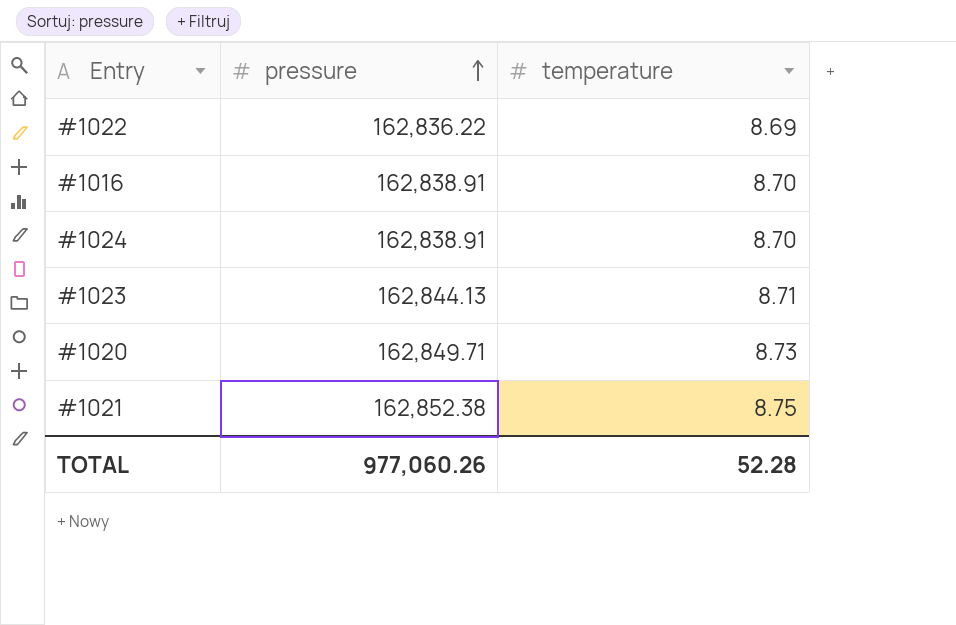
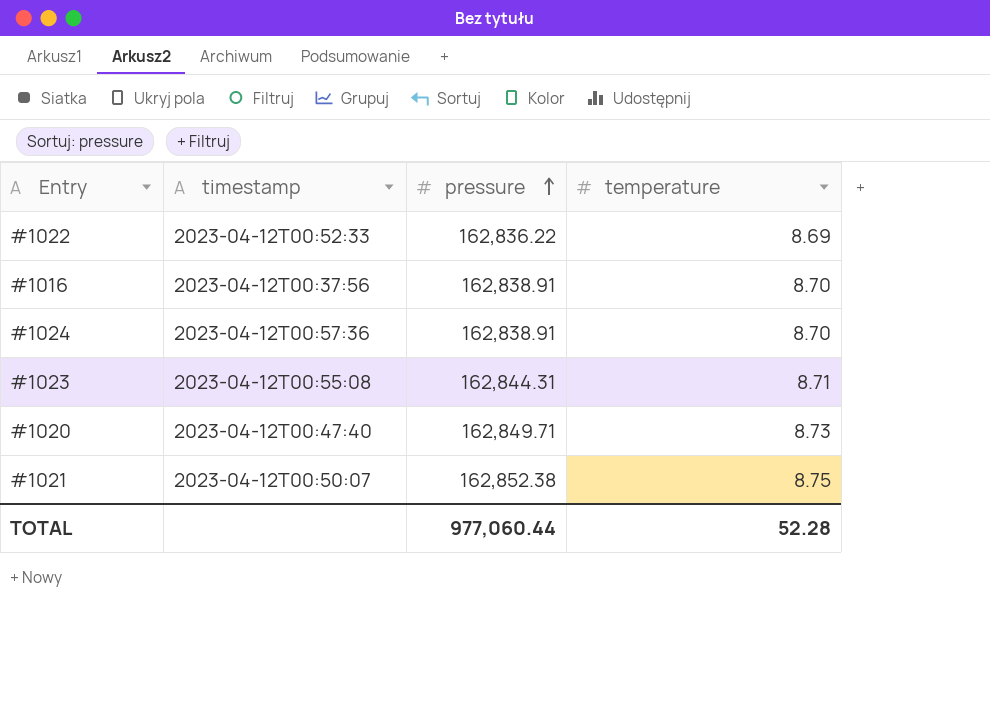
column timestamp | position: none -> 2
#1023 | pressure: 162,844.13 -> 162,844.31
TOTAL | pressure: 977,060.26 -> 977,060.44

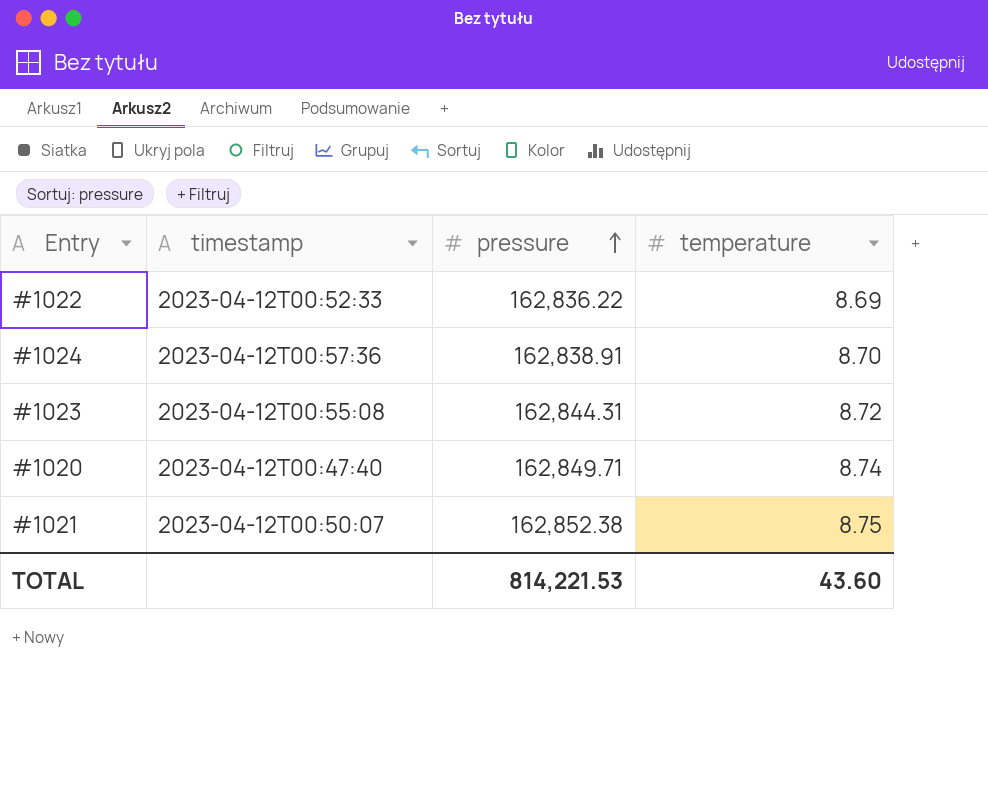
row #1016: 2023-04-12T00:37:56 | 162,838.91 | 8.70 -> none
#1023 | temperature: 8.71 -> 8.72
#1020 | temperature: 8.73 -> 8.74
TOTAL | pressure: 977,060.44 -> 814,221.53
TOTAL | temperature: 52.28 -> 43.60

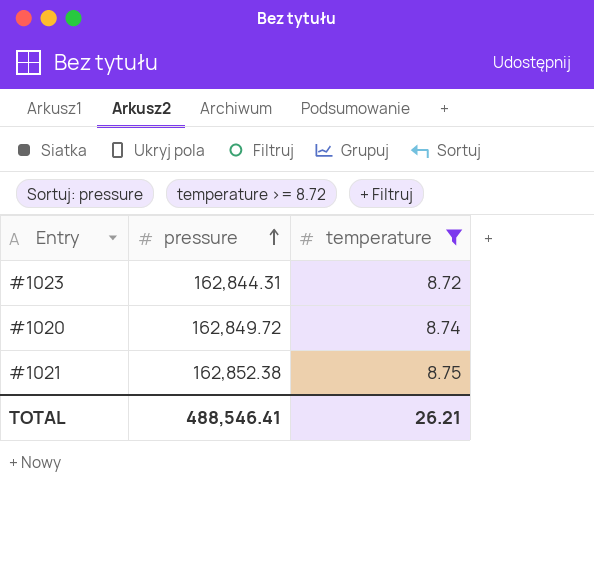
filter: none -> temperature >= 8.72
column timestamp | position: 2 -> none
#1020 | pressure: 162,849.71 -> 162,849.72
TOTAL | pressure: 814,221.53 -> 488,546.41
TOTAL | temperature: 43.60 -> 26.21

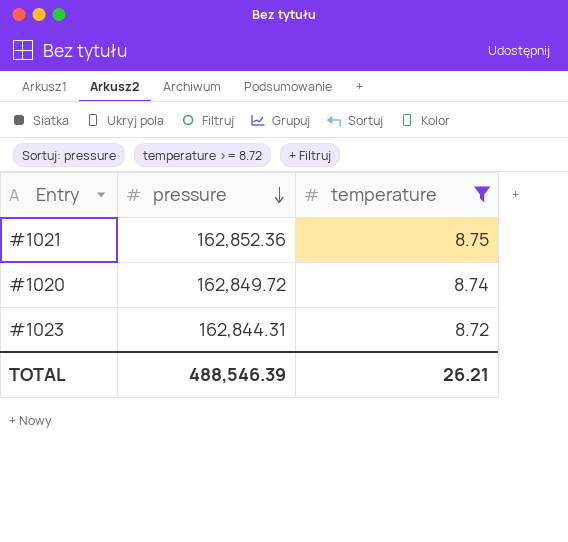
row order: pressure ascending -> pressure descending
#1021 | pressure: 162,852.38 -> 162,852.36
TOTAL | pressure: 488,546.41 -> 488,546.39

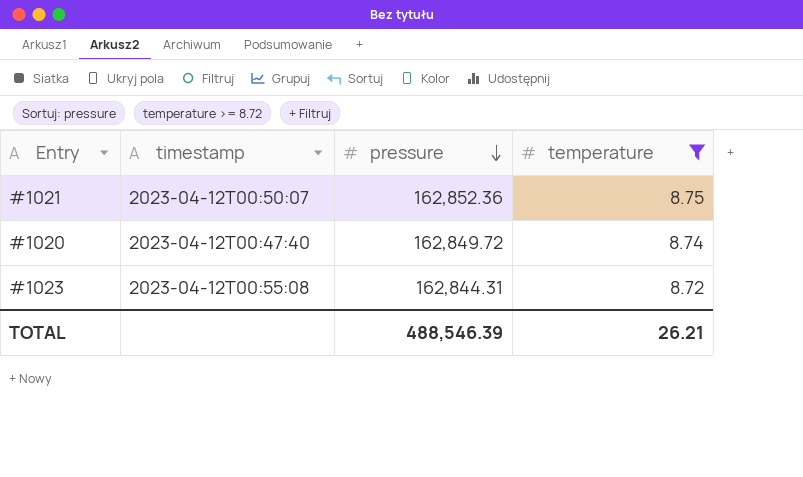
column timestamp | position: none -> 2

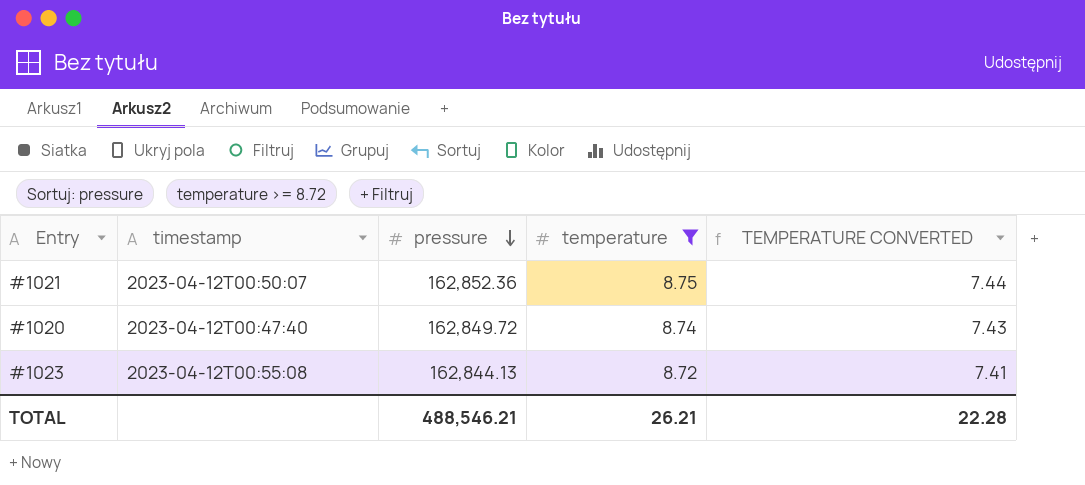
column TEMPERATURE CONVERTED | formula: none -> [temperature] * 0.85
#1023 | pressure: 162,844.31 -> 162,844.13
TOTAL | pressure: 488,546.39 -> 488,546.21

